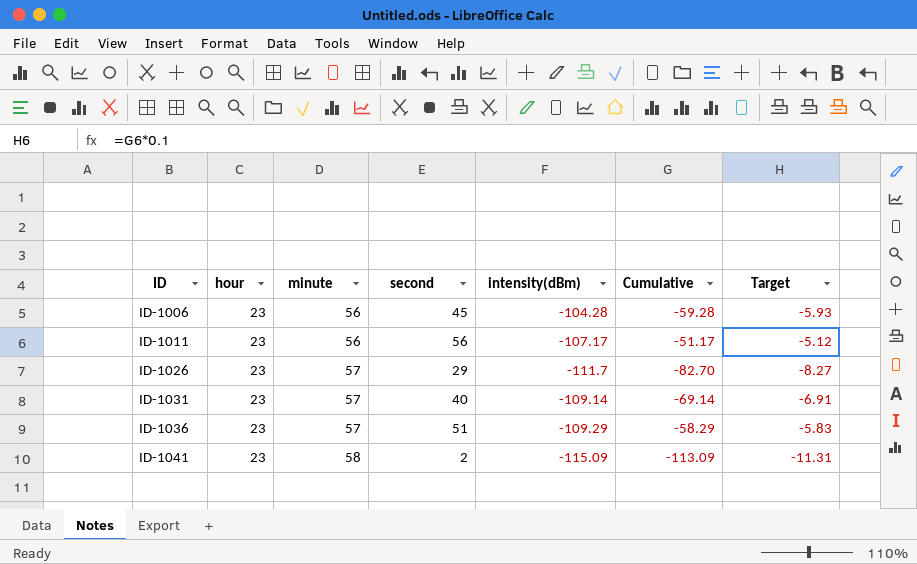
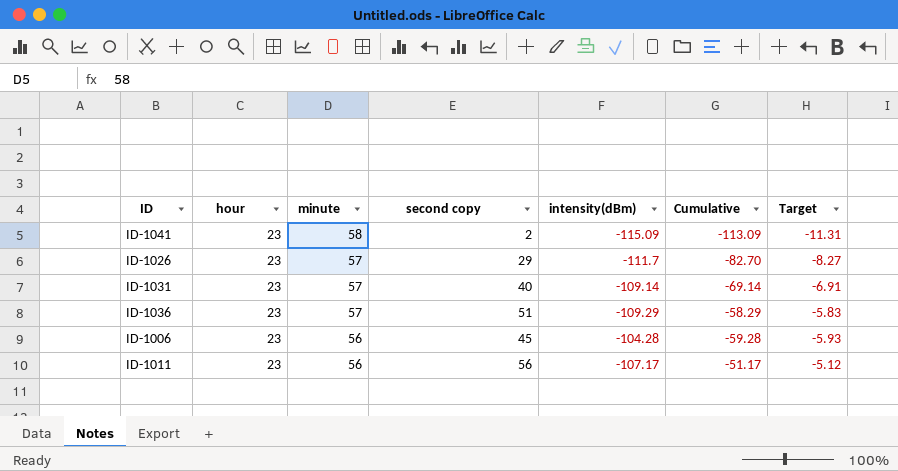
row order: ID ascending -> minute descending
column name: second -> second copy

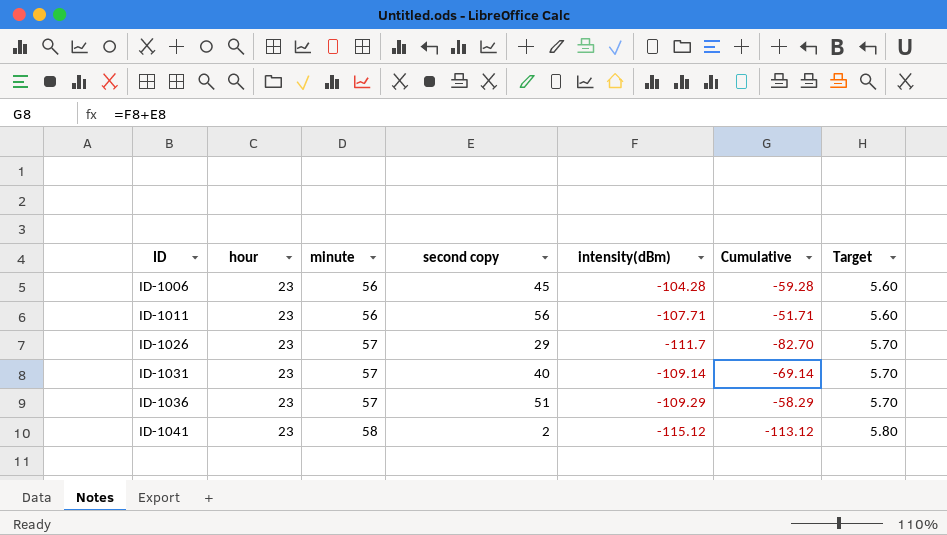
row order: minute descending -> ID ascending
column Target | formula: [Cumulative] * 0.1 -> [minute] * 0.1
ID-1011 | intensity(dBm): -107.17 -> -107.71
ID-1011 | Cumulative: -51.17 -> -51.71
ID-1041 | intensity(dBm): -115.09 -> -115.12
ID-1041 | Cumulative: -113.09 -> -113.12

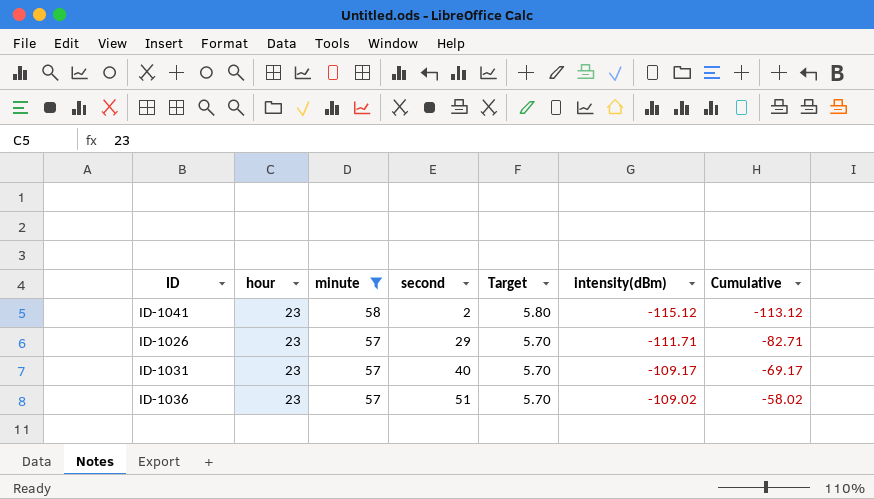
filter: none -> minute != 56
row order: ID ascending -> minute descending
column name: second copy -> second
column Target | position: 7 -> 5
ID-1026 | intensity(dBm): -111.7 -> -111.71
ID-1026 | Cumulative: -82.70 -> -82.71
ID-1031 | intensity(dBm): -109.14 -> -109.17
ID-1031 | Cumulative: -69.14 -> -69.17
ID-1036 | intensity(dBm): -109.29 -> -109.02
ID-1036 | Cumulative: -58.29 -> -58.02

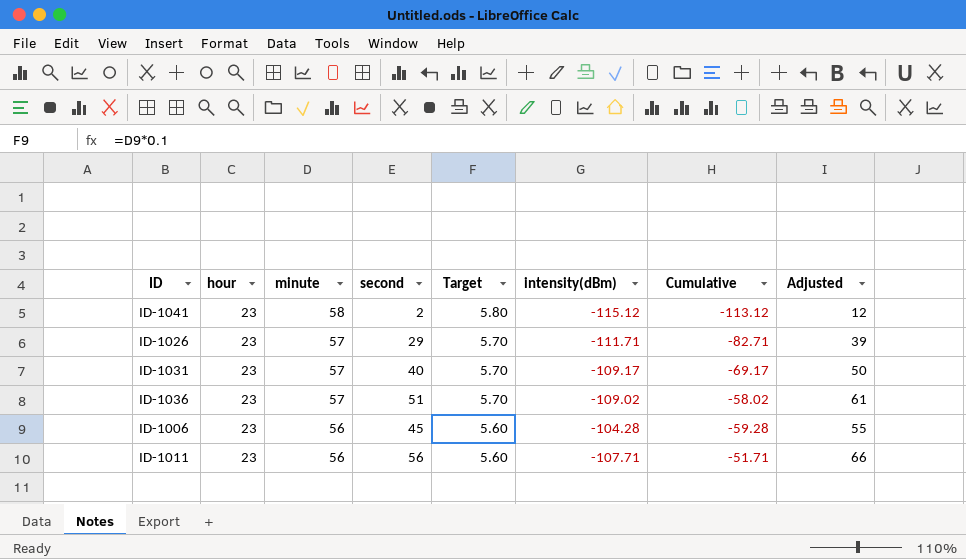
filter: minute != 56 -> none
column Adjusted | formula: none -> [second] + 10

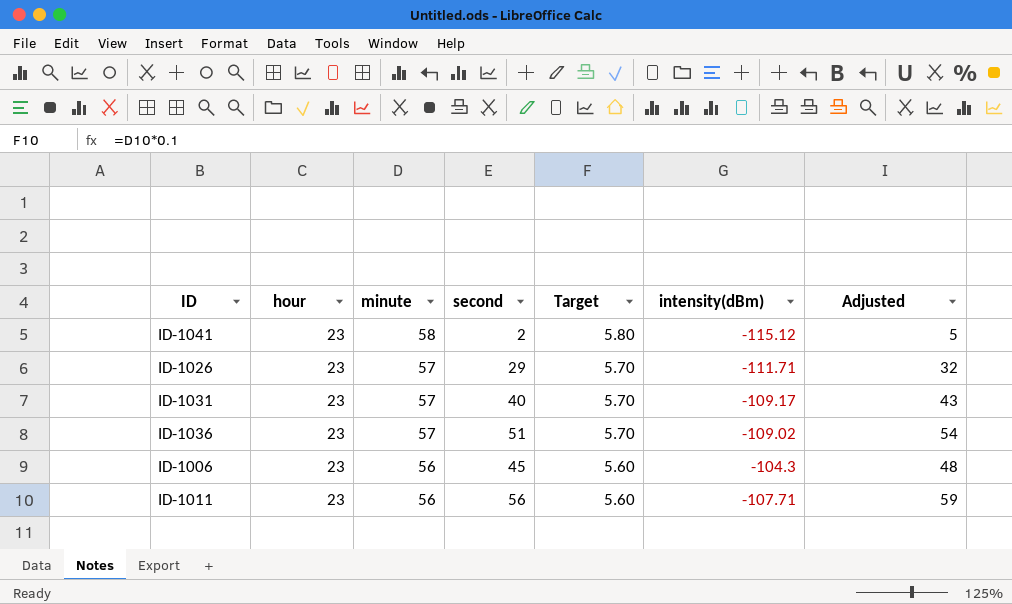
column Cumulative | formula: [second] + [intensity(dBm)] -> none
column Adjusted | formula: [second] + 10 -> [second] + 3
ID-1006 | intensity(dBm): -104.28 -> -104.3

